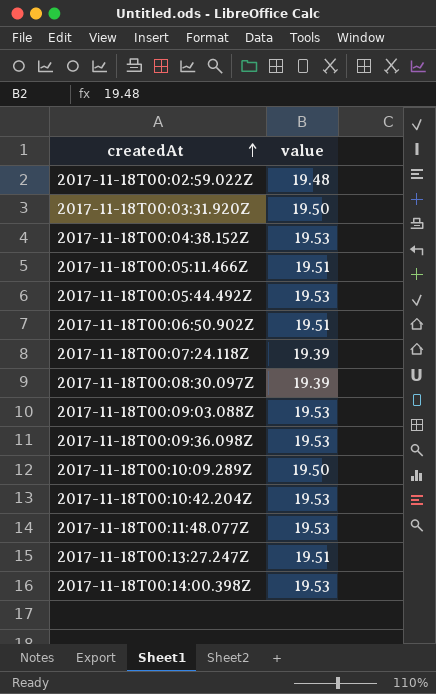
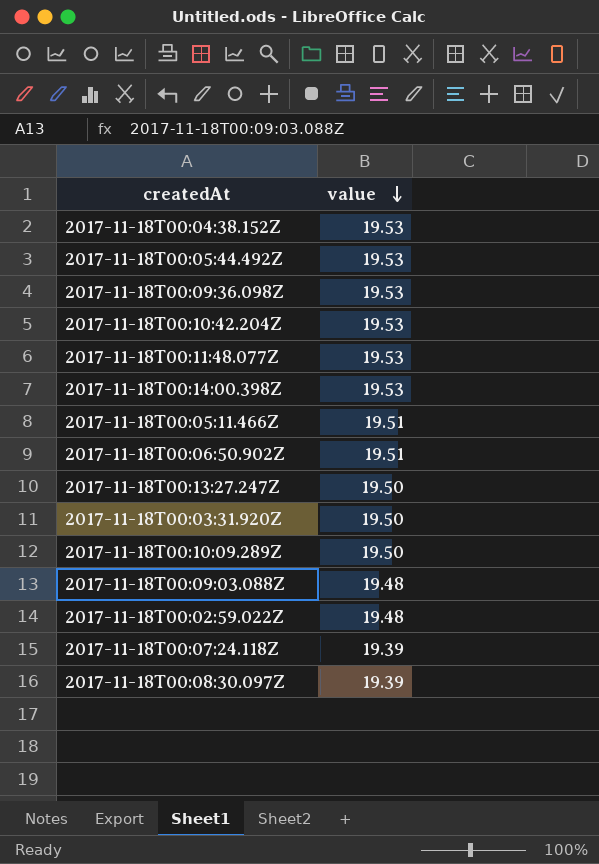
row order: createdAt ascending -> value descending
2017-11-18T00:13:27.247Z | value: 19.51 -> 19.50
2017-11-18T00:09:03.088Z | value: 19.53 -> 19.48

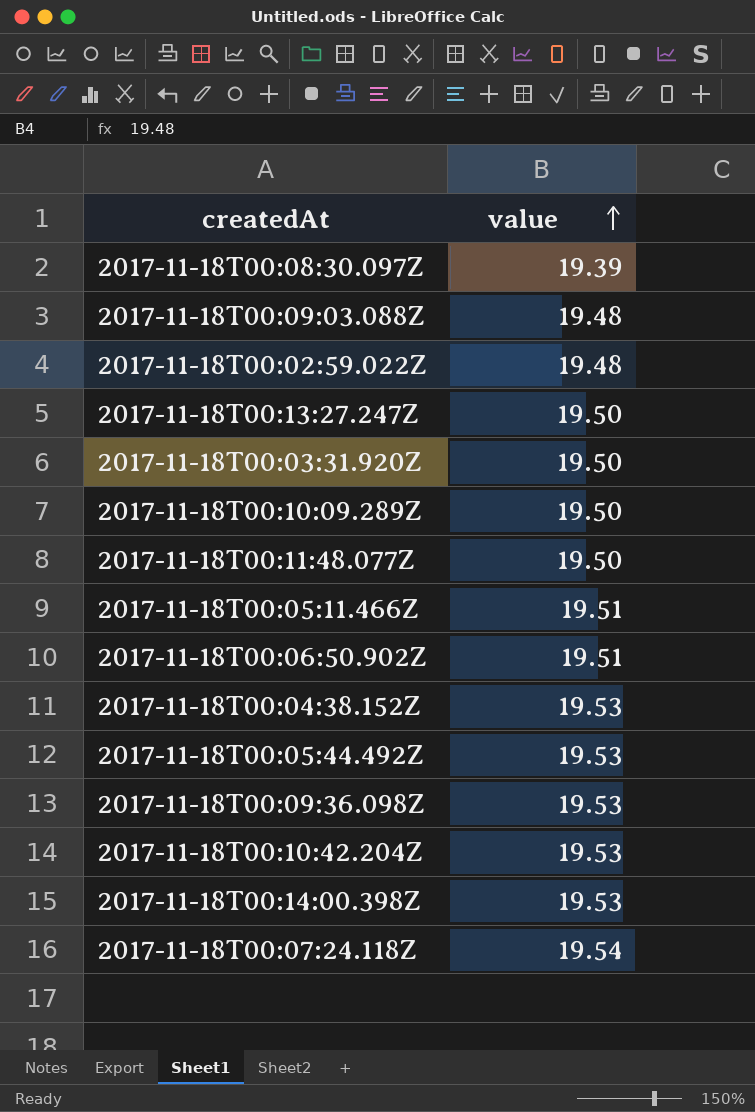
row order: value descending -> value ascending
2017-11-18T00:11:48.077Z | value: 19.53 -> 19.50
2017-11-18T00:07:24.118Z | value: 19.39 -> 19.54

